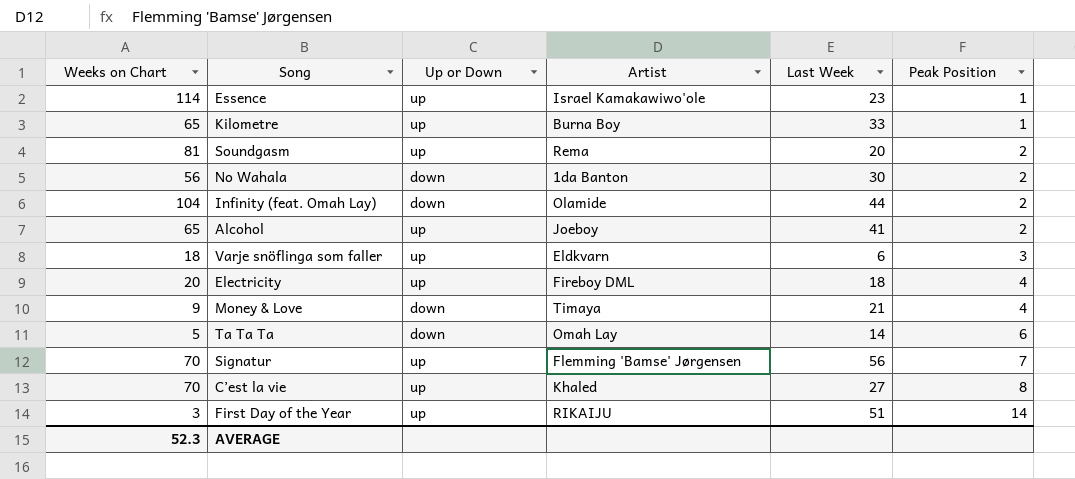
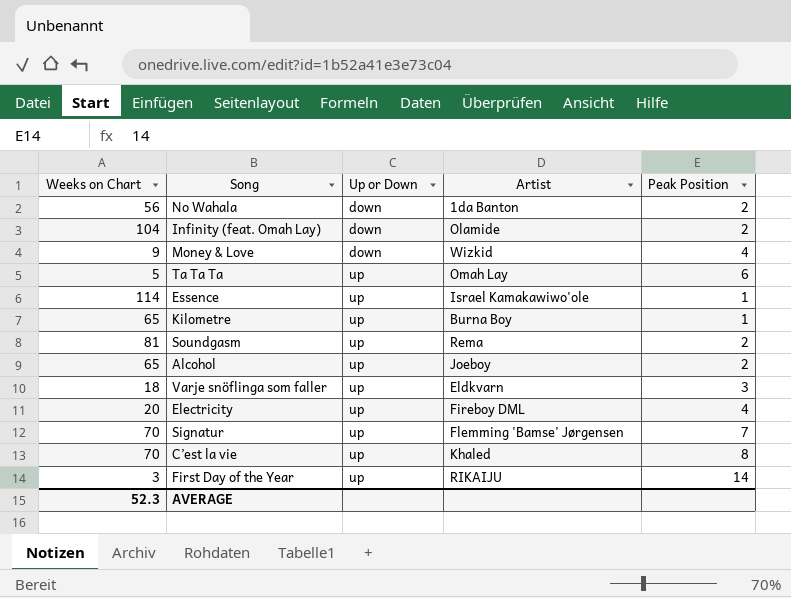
row order: Peak Position ascending -> Up or Down ascending
column Last Week | position: 5 -> none
Money & Love | Artist: Timaya -> Wizkid
Ta Ta Ta | Up or Down: down -> up

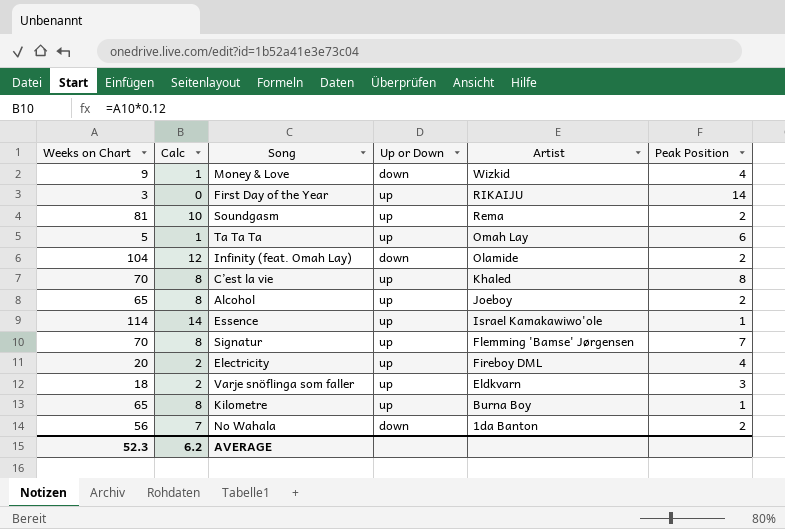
row order: Up or Down ascending -> Artist descending
column Calc | formula: none -> [Weeks on Chart] * 0.12

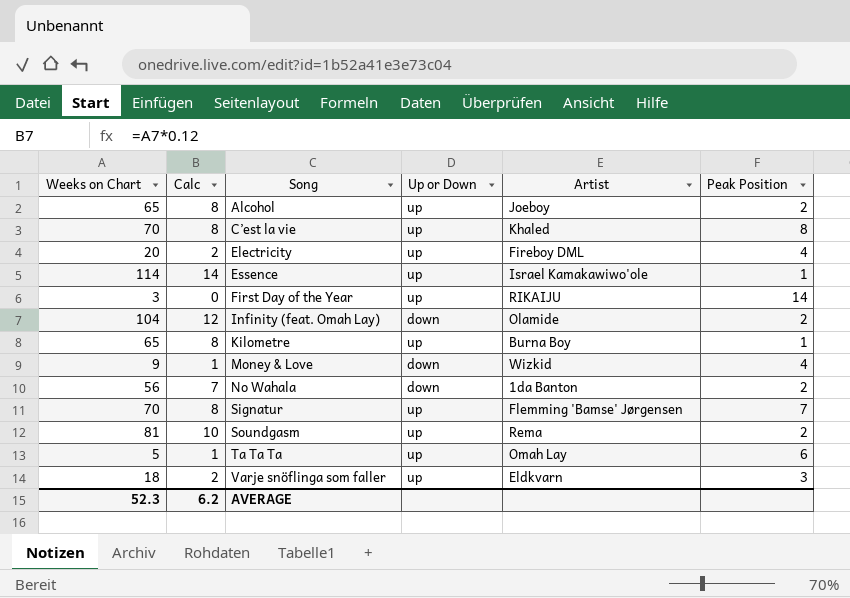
row order: Artist descending -> Song ascending

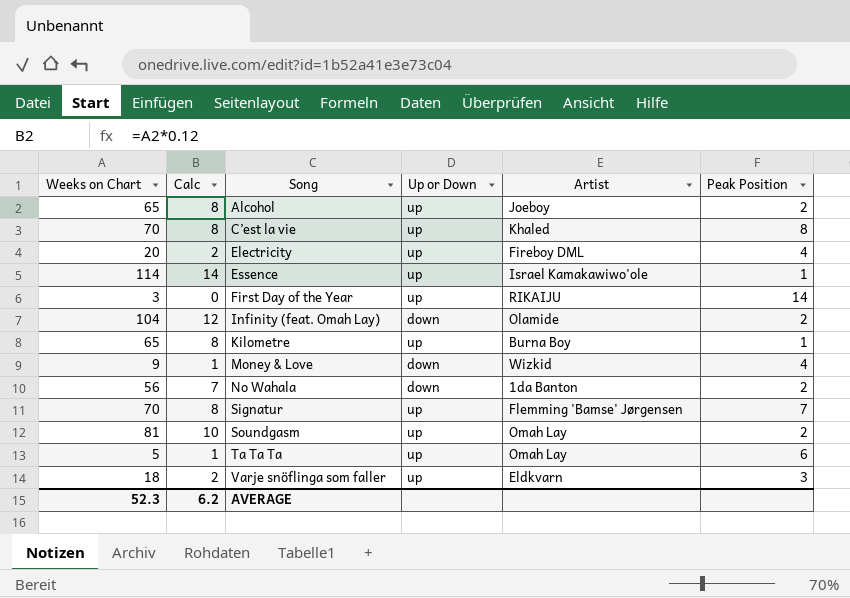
Soundgasm | Artist: Rema -> Omah Lay

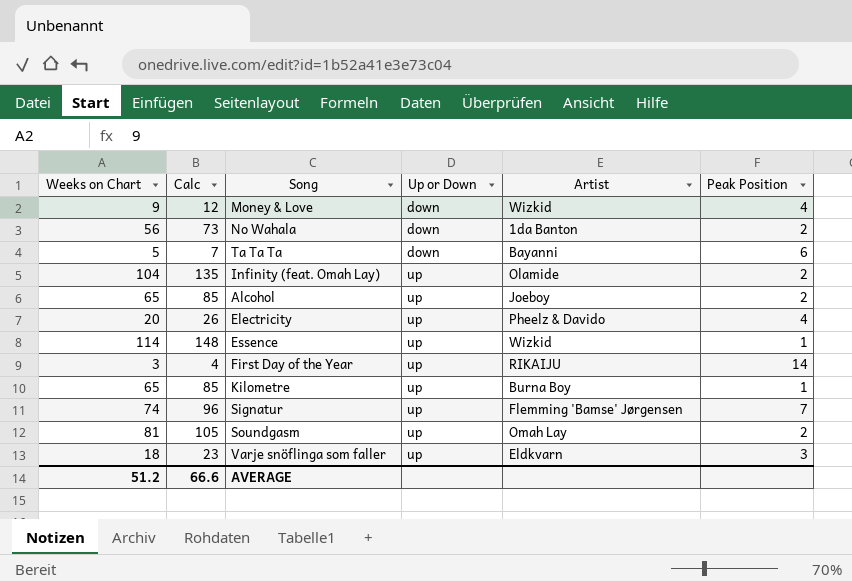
row order: Song ascending -> Up or Down ascending
column Calc | formula: [Weeks on Chart] * 0.12 -> [Weeks on Chart] * 1.3
row C’est la vie: 70 | 8 | up | Khaled | 8 -> none
Ta Ta Ta | Up or Down: up -> down
Ta Ta Ta | Artist: Omah Lay -> Bayanni
Infinity (feat. Omah Lay) | Up or Down: down -> up
Electricity | Artist: Fireboy DML -> Pheelz & Davido
Essence | Artist: Israel Kamakawiwo'ole -> Wizkid
Signatur | Weeks on Chart: 70 -> 74
AVERAGE | Weeks on Chart: 52.3 -> 51.2
AVERAGE | Calc: 6.2 -> 66.6

